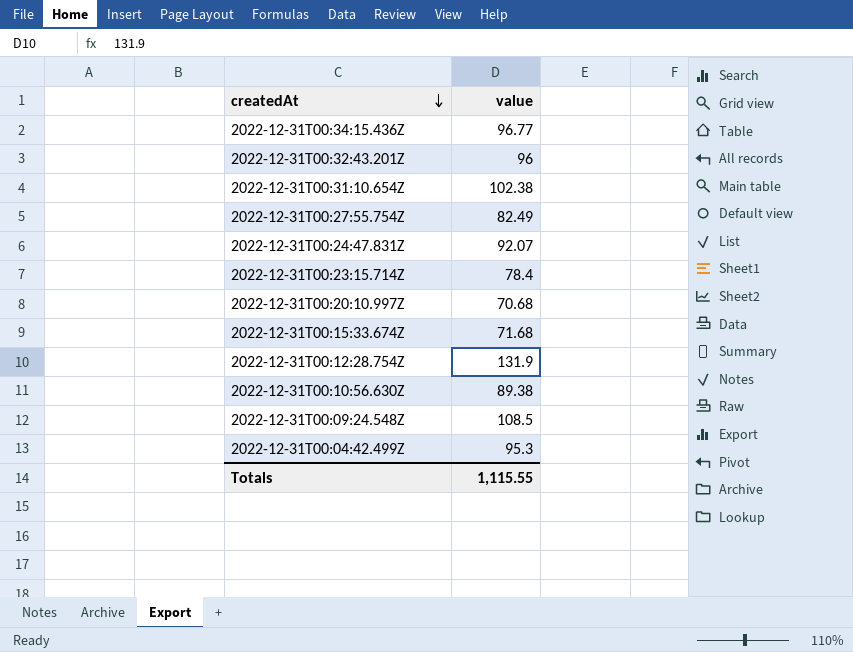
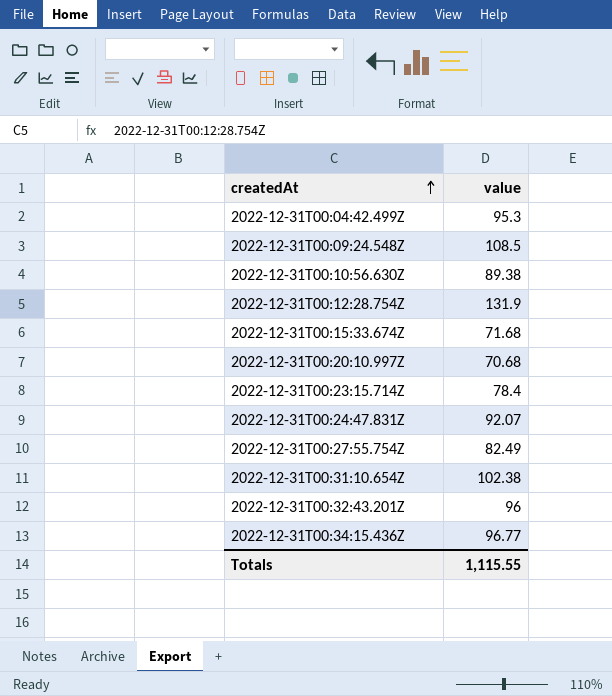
row order: createdAt descending -> createdAt ascending

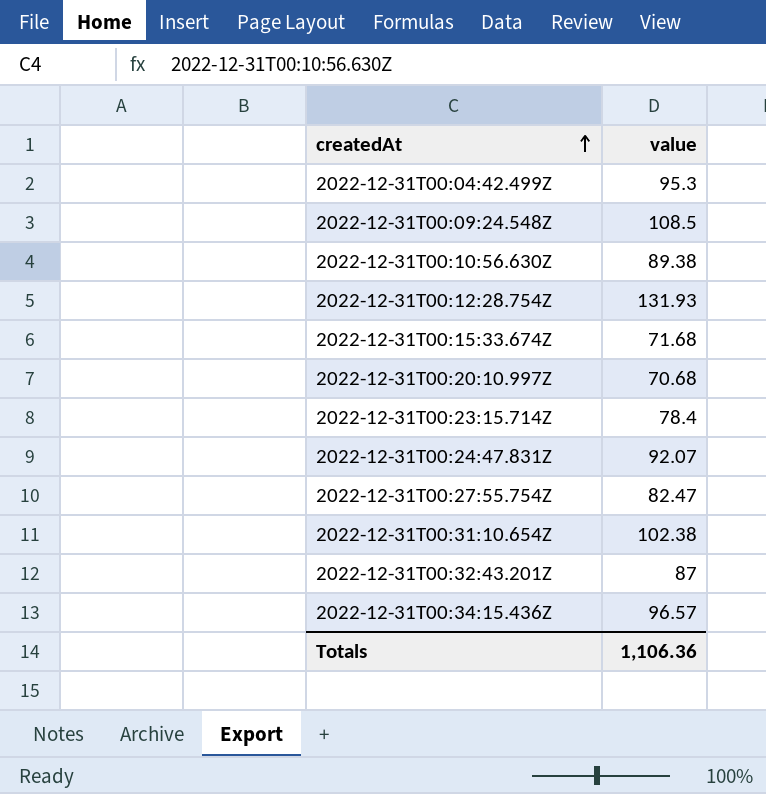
2022-12-31T00:12:28.754Z | value: 131.9 -> 131.93
2022-12-31T00:27:55.754Z | value: 82.49 -> 82.47
2022-12-31T00:32:43.201Z | value: 96 -> 87
2022-12-31T00:34:15.436Z | value: 96.77 -> 96.57
Totals | value: 1,115.55 -> 1,106.36

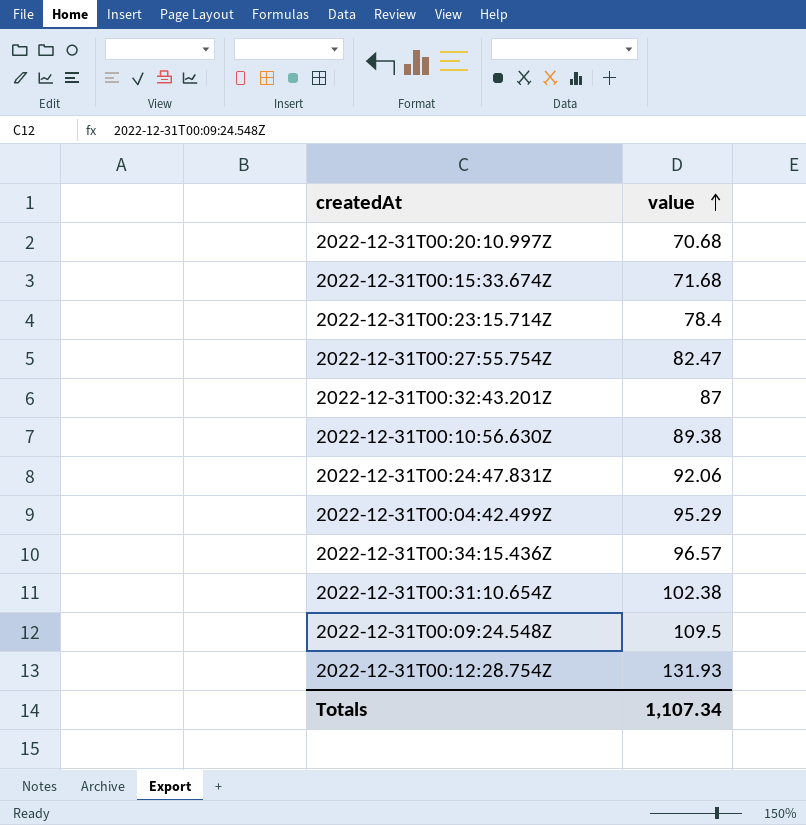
row order: createdAt ascending -> value ascending
2022-12-31T00:24:47.831Z | value: 92.07 -> 92.06
2022-12-31T00:04:42.499Z | value: 95.3 -> 95.29
2022-12-31T00:09:24.548Z | value: 108.5 -> 109.5
Totals | value: 1,106.36 -> 1,107.34

